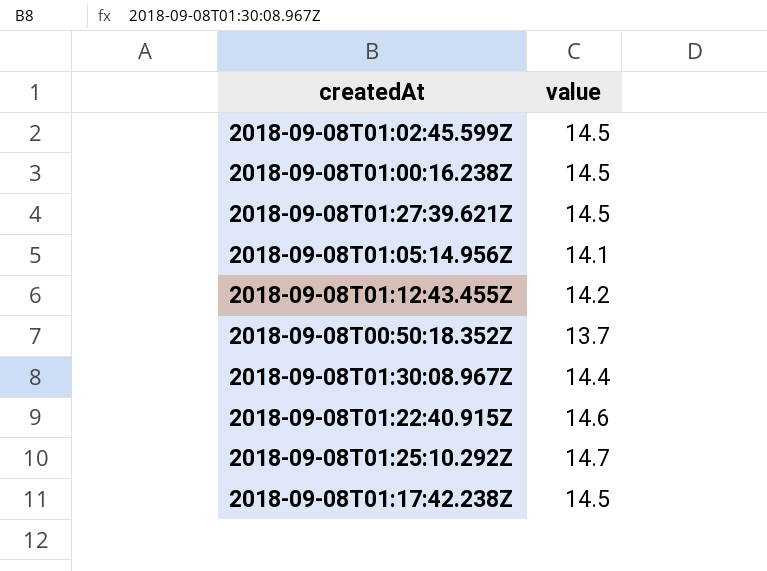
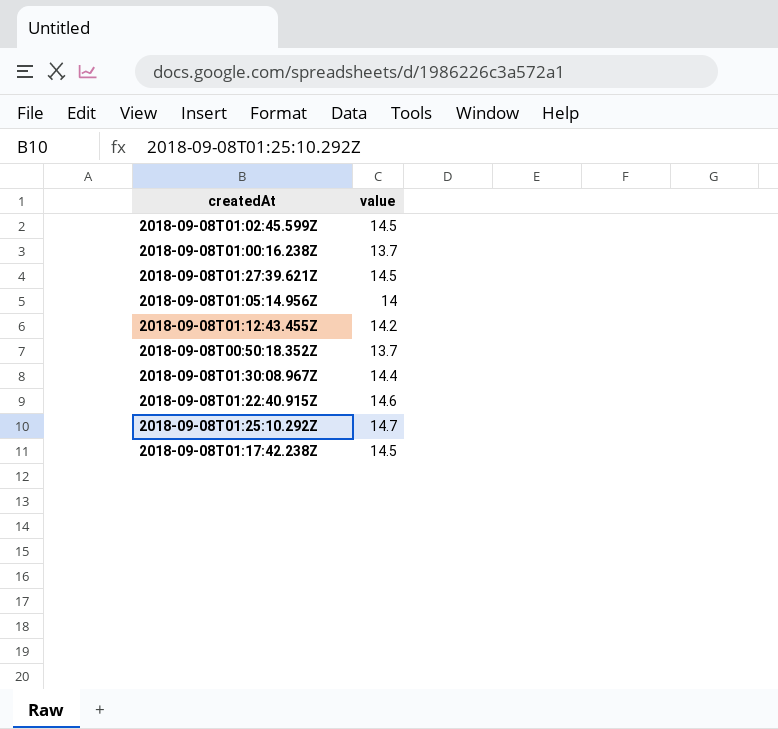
2018-09-08T01:00:16.238Z | value: 14.5 -> 13.7
2018-09-08T01:05:14.956Z | value: 14.1 -> 14

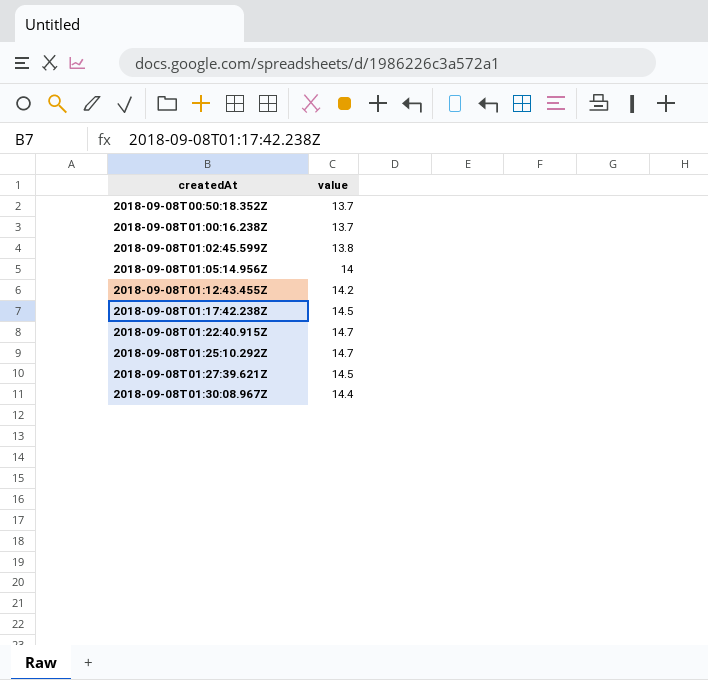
row order: none -> createdAt ascending
2018-09-08T01:02:45.599Z | value: 14.5 -> 13.8
2018-09-08T01:22:40.915Z | value: 14.6 -> 14.7

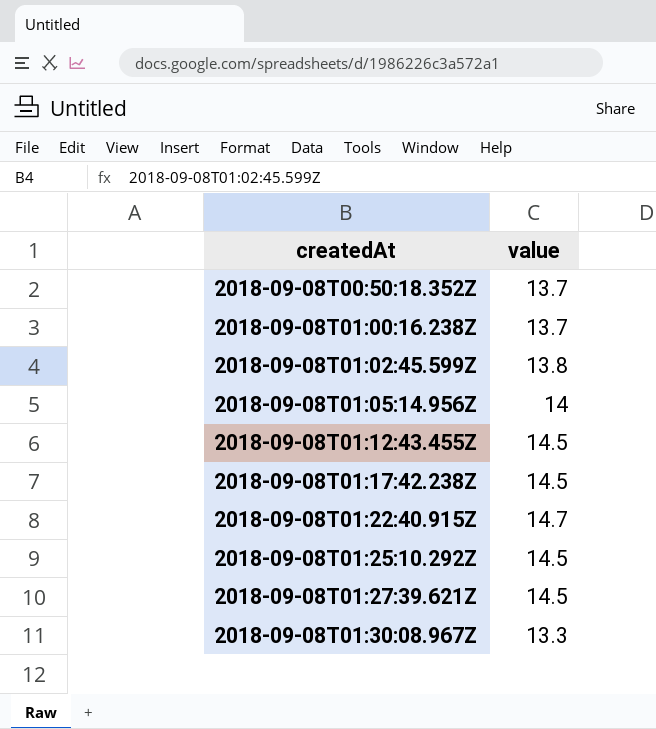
2018-09-08T01:12:43.455Z | value: 14.2 -> 14.5
2018-09-08T01:25:10.292Z | value: 14.7 -> 14.5
2018-09-08T01:30:08.967Z | value: 14.4 -> 13.3

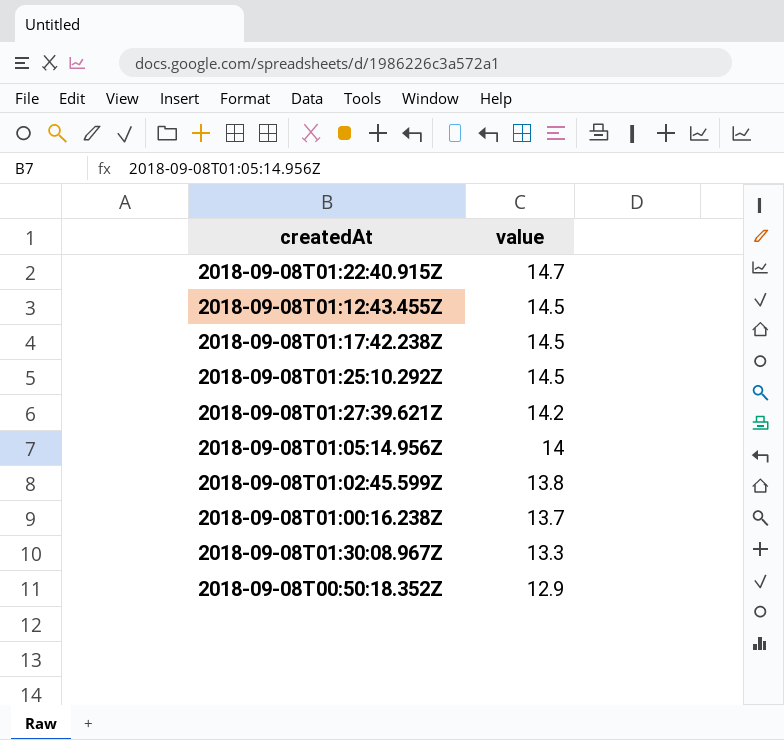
row order: createdAt ascending -> value descending
2018-09-08T01:27:39.621Z | value: 14.5 -> 14.2
2018-09-08T00:50:18.352Z | value: 13.7 -> 12.9

